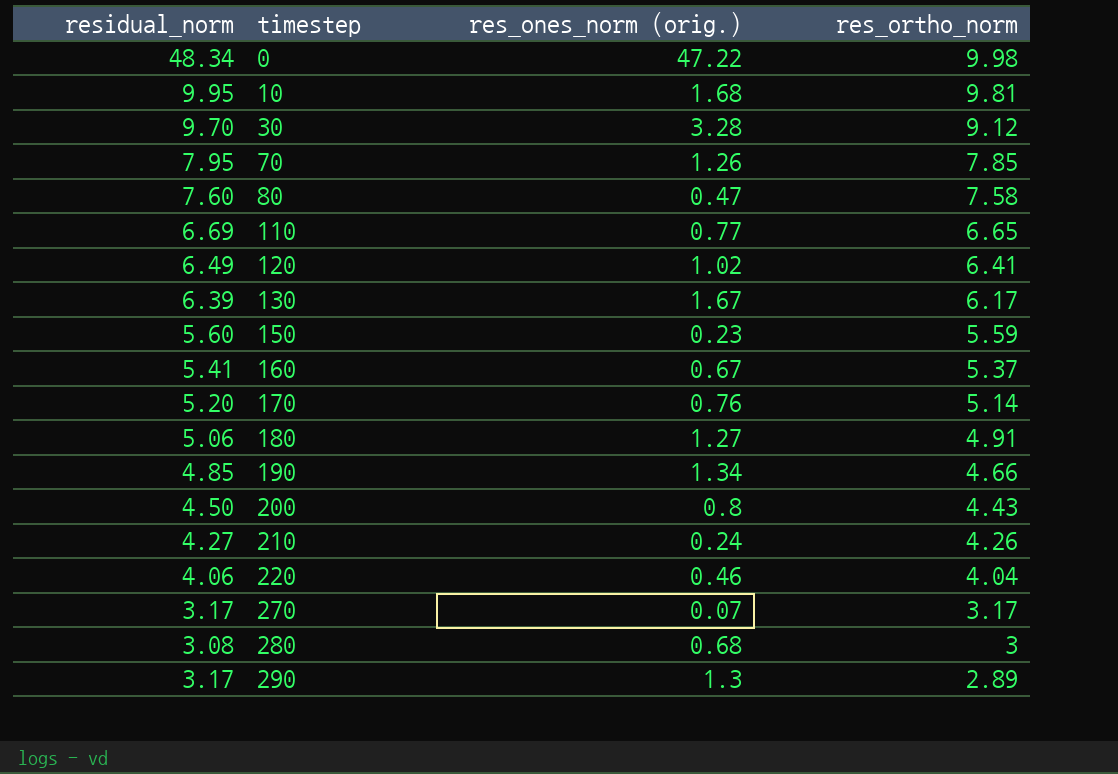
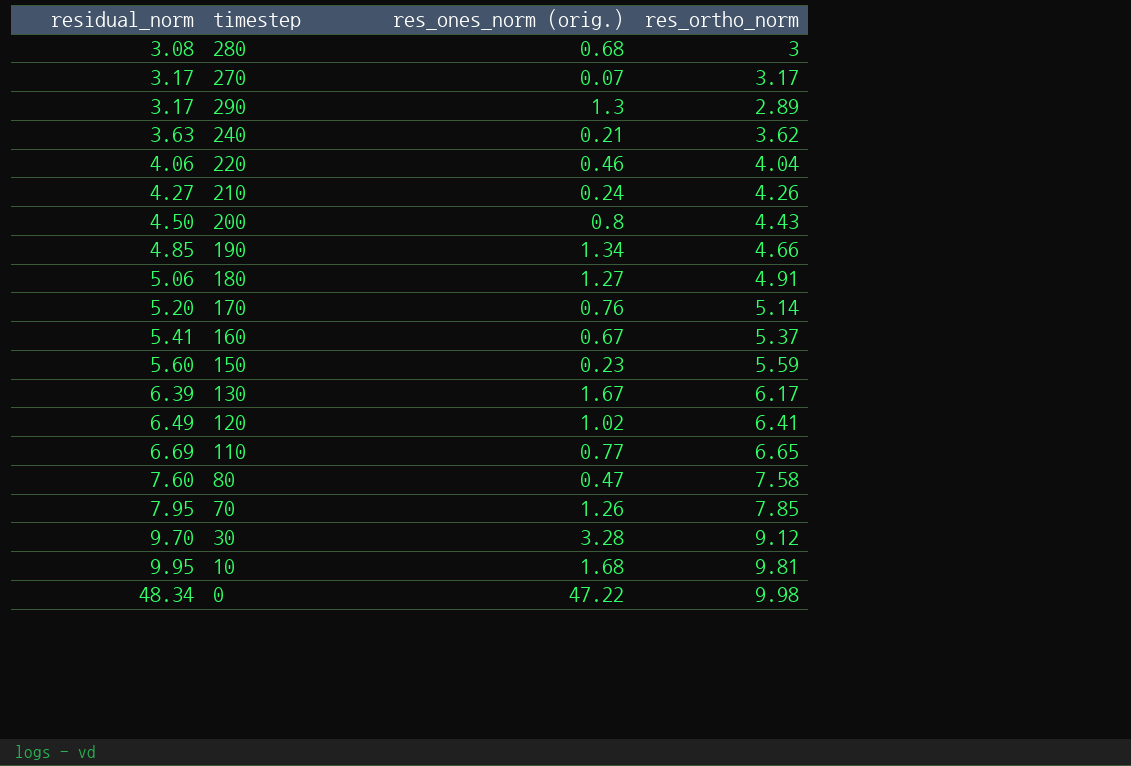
row order: timestep ascending -> residual_norm ascending
row 240: none -> 3.63 | 0.21 | 3.62

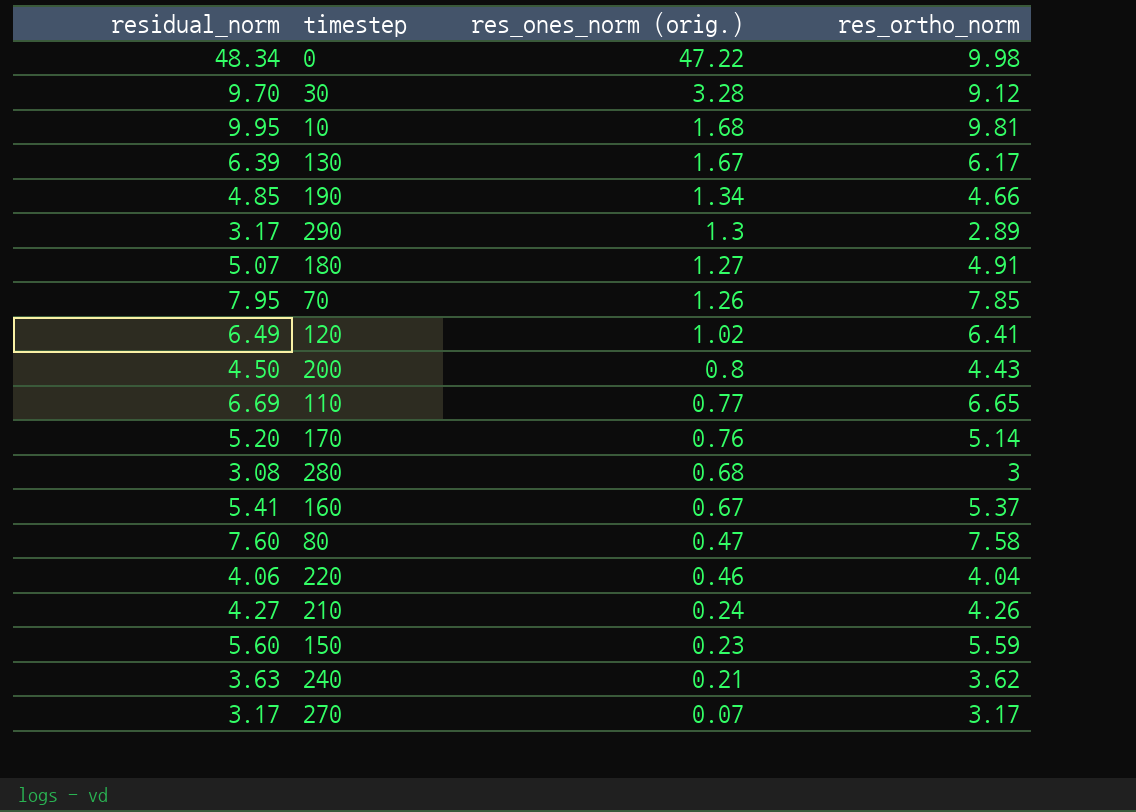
row order: residual_norm ascending -> res_ones_norm (orig.) descending
180 | residual_norm: 5.06 -> 5.07

